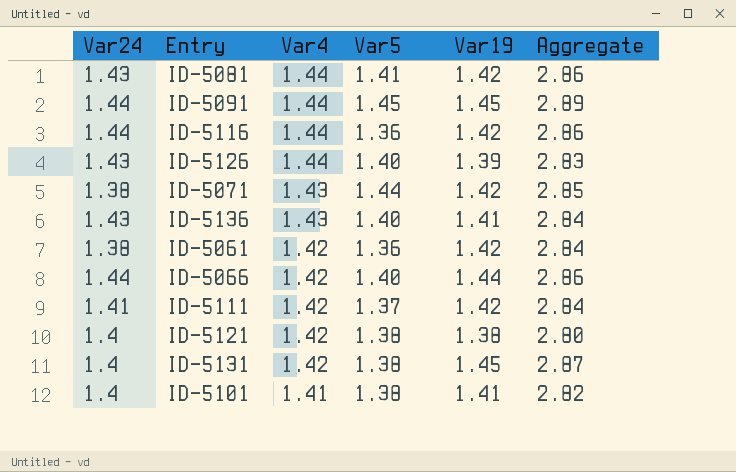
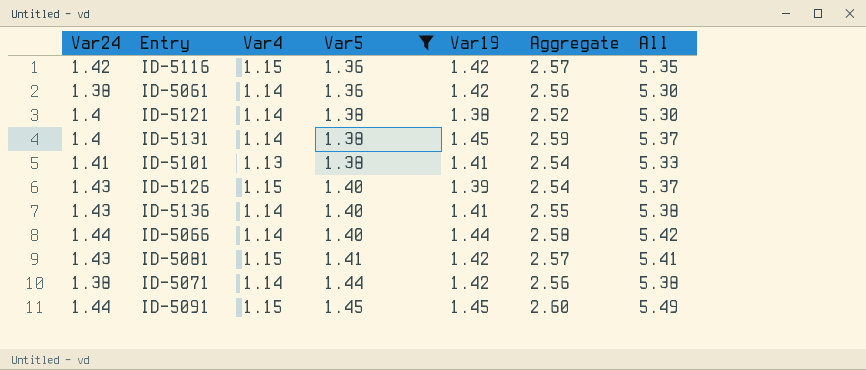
filter: none -> Var5 != 1.37
row order: Var4 descending -> Var5 ascending
column All | formula: none -> [Var24] + [Var4] + [Var5] + [Var19]
ID-5116 | Var24: 1.44 -> 1.42
ID-5116 | Var4: 1.44 -> 1.15
ID-5116 | Aggregate: 2.86 -> 2.57
ID-5061 | Var4: 1.42 -> 1.14
ID-5061 | Aggregate: 2.84 -> 2.56
ID-5121 | Var4: 1.42 -> 1.14
ID-5121 | Aggregate: 2.80 -> 2.52
ID-5131 | Var4: 1.42 -> 1.14
ID-5131 | Aggregate: 2.87 -> 2.59
ID-5101 | Var24: 1.4 -> 1.41
ID-5101 | Var4: 1.41 -> 1.13
ID-5101 | Aggregate: 2.82 -> 2.54
ID-5126 | Var4: 1.44 -> 1.15
ID-5126 | Aggregate: 2.83 -> 2.54
ID-5136 | Var4: 1.43 -> 1.14
ID-5136 | Aggregate: 2.84 -> 2.55
ID-5066 | Var4: 1.42 -> 1.14
ID-5066 | Aggregate: 2.86 -> 2.58
ID-5081 | Var4: 1.44 -> 1.15
ID-5081 | Aggregate: 2.86 -> 2.57
ID-5071 | Var4: 1.43 -> 1.14
ID-5071 | Aggregate: 2.85 -> 2.56
ID-5091 | Var4: 1.44 -> 1.15
ID-5091 | Aggregate: 2.89 -> 2.60

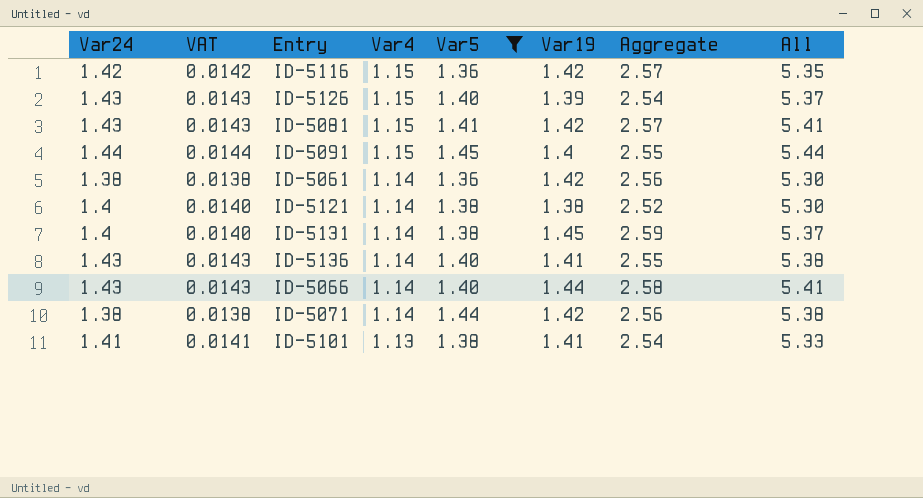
row order: Var5 ascending -> Var4 descending
column VAT | formula: none -> [Var24] * 0.01
ID-5091 | Var19: 1.45 -> 1.4
ID-5091 | Aggregate: 2.60 -> 2.55
ID-5091 | All: 5.49 -> 5.44
ID-5066 | Var24: 1.44 -> 1.43
ID-5066 | All: 5.42 -> 5.41

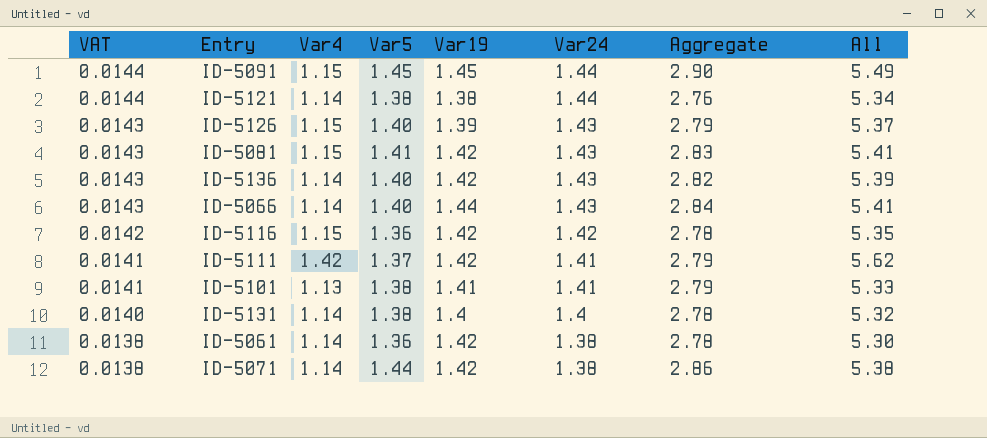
filter: Var5 != 1.37 -> none
row order: Var4 descending -> VAT descending
column Var24 | position: 1 -> 6
column Aggregate | formula: [Var4] + [Var19] -> [Var5] + [Var19]
ID-5091 | Var19: 1.4 -> 1.45
ID-5091 | All: 5.44 -> 5.49
ID-5121 | VAT: 0.0140 -> 0.0144
ID-5121 | Var24: 1.4 -> 1.44
ID-5121 | All: 5.30 -> 5.34
ID-5136 | Var19: 1.41 -> 1.42
ID-5136 | All: 5.38 -> 5.39
ID-5131 | Var19: 1.45 -> 1.4
ID-5131 | All: 5.37 -> 5.32

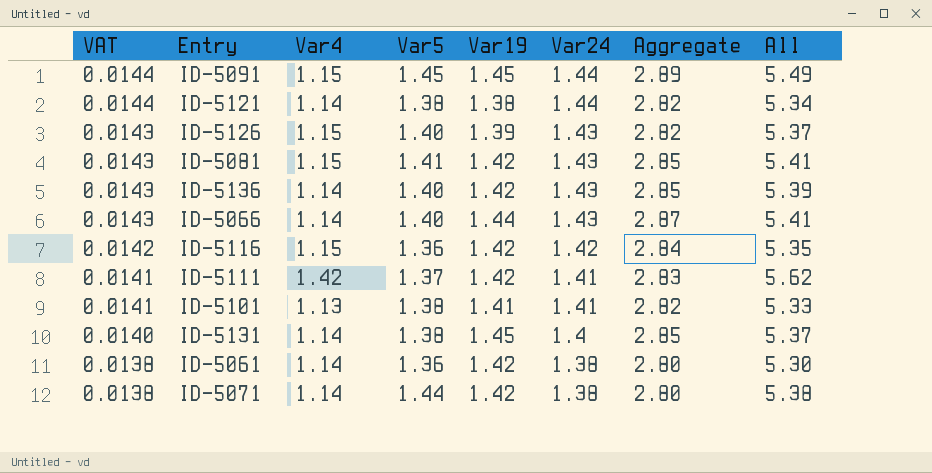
column Aggregate | formula: [Var5] + [Var19] -> [Var19] + [Var24]
ID-5131 | Var19: 1.4 -> 1.45
ID-5131 | All: 5.32 -> 5.37

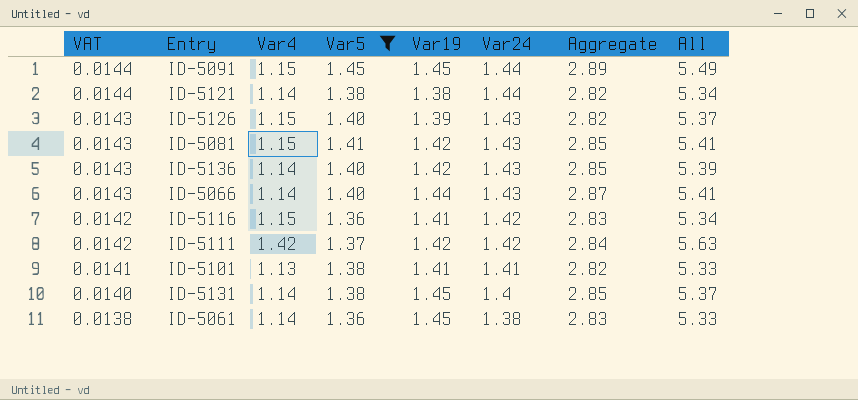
filter: none -> Var5 != 1.44
ID-5116 | Var19: 1.42 -> 1.41
ID-5116 | Aggregate: 2.84 -> 2.83
ID-5116 | All: 5.35 -> 5.34
ID-5111 | VAT: 0.0141 -> 0.0142
ID-5111 | Var24: 1.41 -> 1.42
ID-5111 | Aggregate: 2.83 -> 2.84
ID-5111 | All: 5.62 -> 5.63
ID-5061 | Var19: 1.42 -> 1.45
ID-5061 | Aggregate: 2.80 -> 2.83
ID-5061 | All: 5.30 -> 5.33

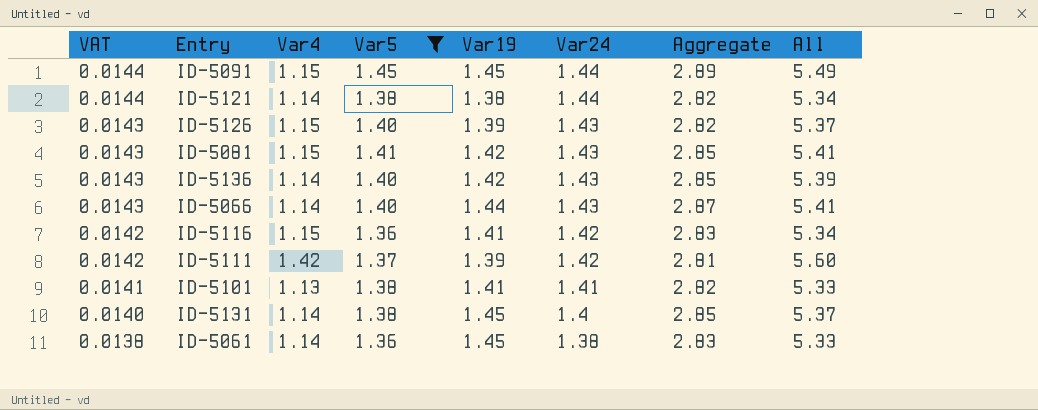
ID-5111 | Var19: 1.42 -> 1.39
ID-5111 | Aggregate: 2.84 -> 2.81
ID-5111 | All: 5.63 -> 5.60

